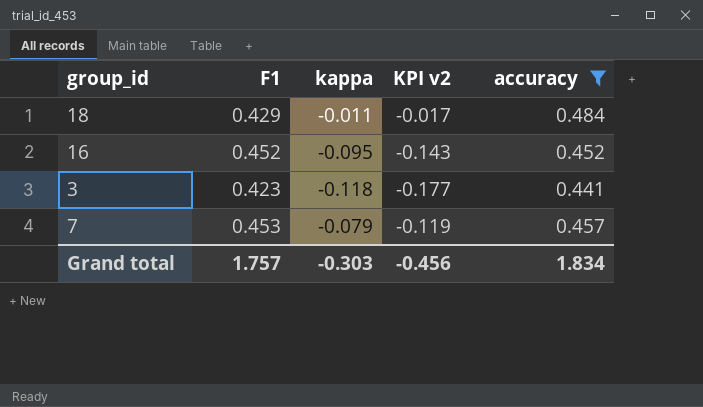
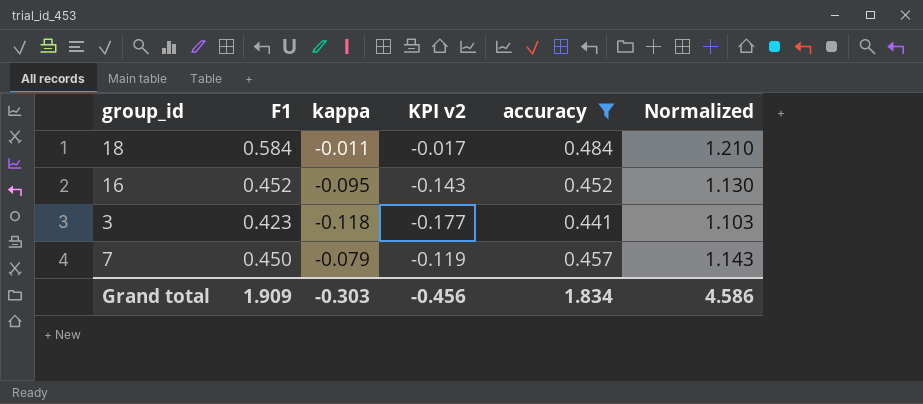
column Normalized | formula: none -> [accuracy] * 2.5
18 | F1: 0.429 -> 0.584
7 | F1: 0.453 -> 0.450
Grand total | F1: 1.757 -> 1.909

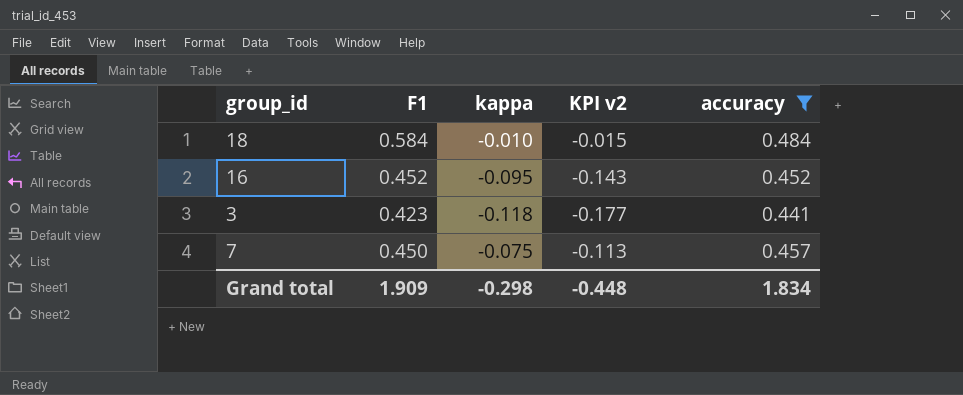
column Normalized | formula: [accuracy] * 2.5 -> none
18 | kappa: -0.011 -> -0.010
18 | KPI v2: -0.017 -> -0.015
7 | kappa: -0.079 -> -0.075
7 | KPI v2: -0.119 -> -0.113
Grand total | kappa: -0.303 -> -0.298
Grand total | KPI v2: -0.456 -> -0.448

